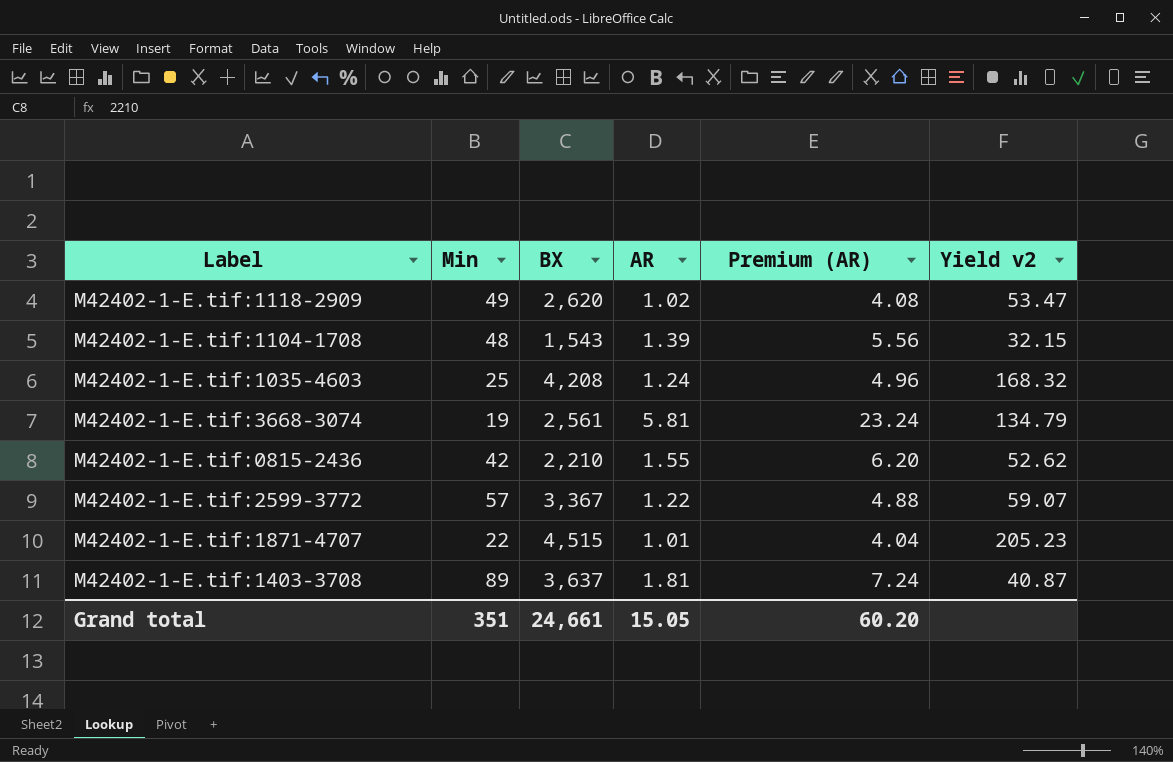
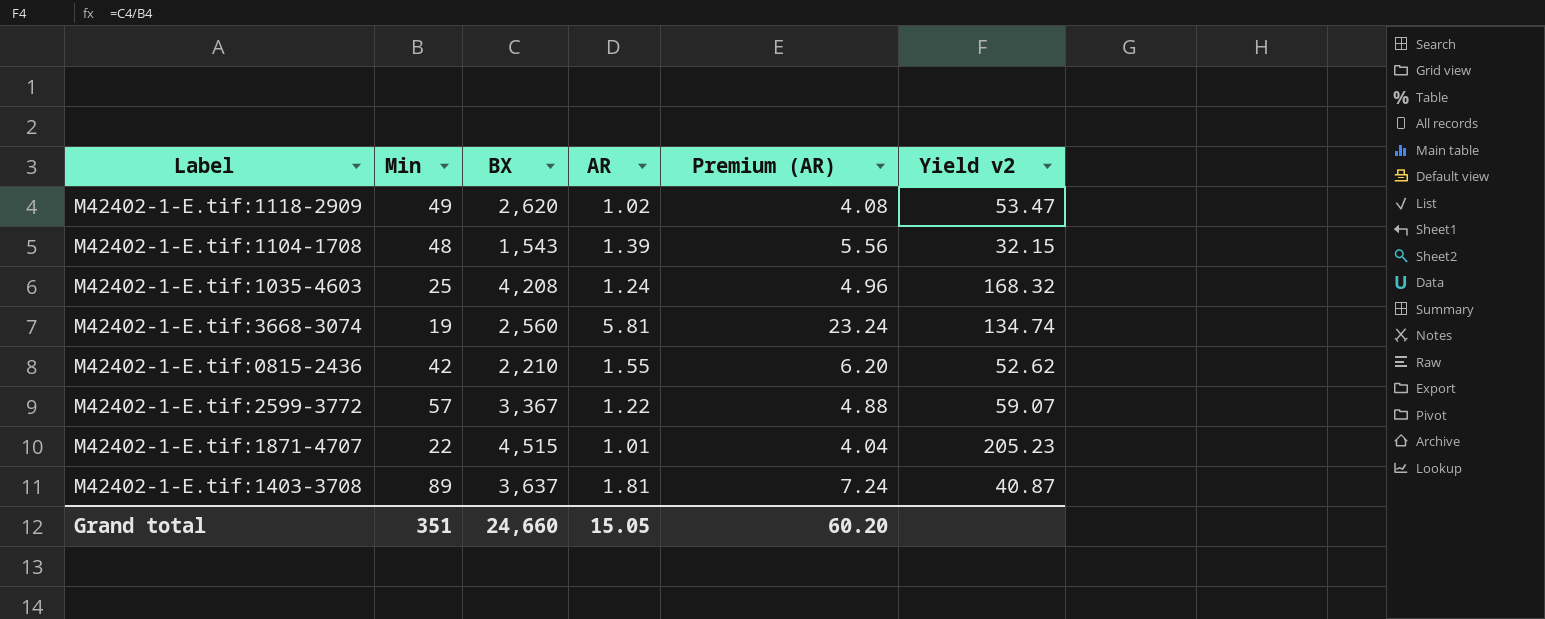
M42402-1-E.tif:3668-3074 | BX: 2,561 -> 2,560
M42402-1-E.tif:3668-3074 | Yield v2: 134.79 -> 134.74
Grand total | BX: 24,661 -> 24,660

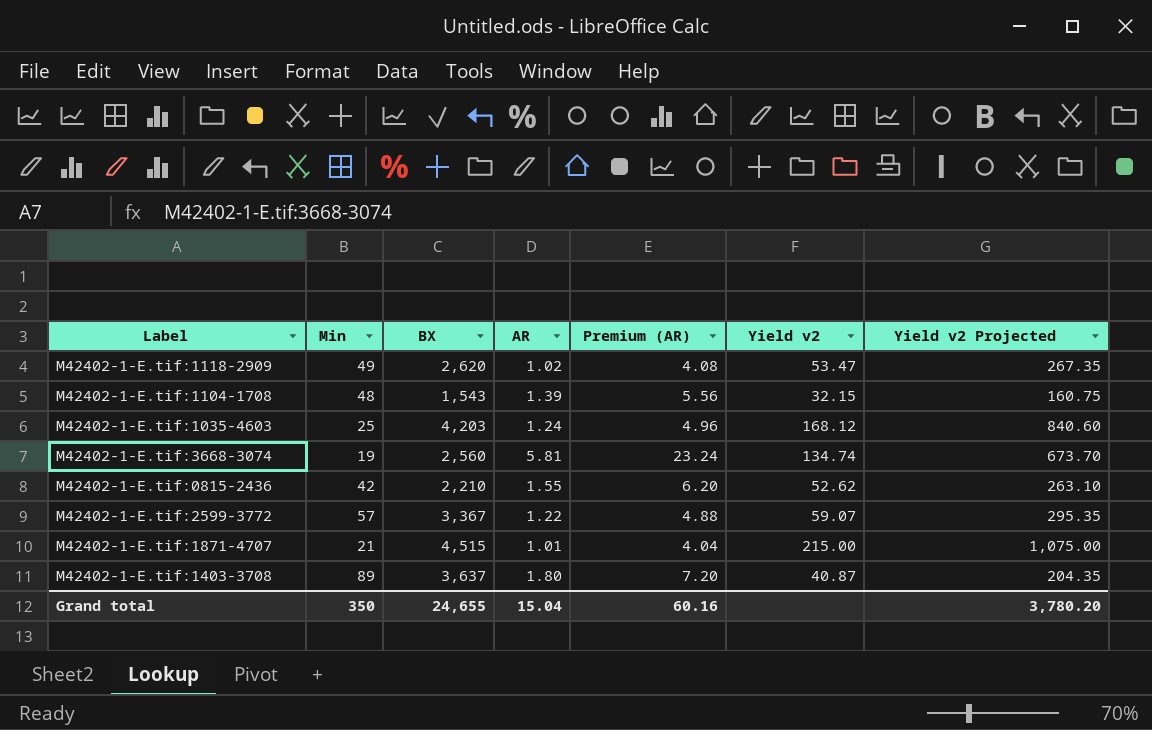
column Yield v2 Projected | formula: none -> [Yield v2] * 5
M42402-1-E.tif:1035-4603 | BX: 4,208 -> 4,203
M42402-1-E.tif:1035-4603 | Yield v2: 168.32 -> 168.12
M42402-1-E.tif:1871-4707 | Min: 22 -> 21
M42402-1-E.tif:1871-4707 | Yield v2: 205.23 -> 215.00
M42402-1-E.tif:1403-3708 | AR: 1.81 -> 1.80
M42402-1-E.tif:1403-3708 | Premium (AR): 7.24 -> 7.20
Grand total | Min: 351 -> 350
Grand total | BX: 24,660 -> 24,655
Grand total | AR: 15.05 -> 15.04
Grand total | Premium (AR): 60.20 -> 60.16

